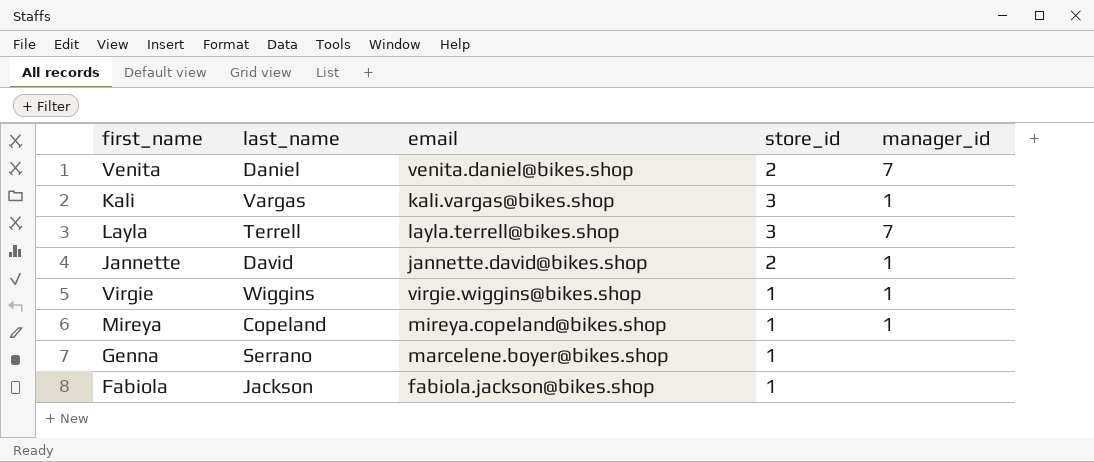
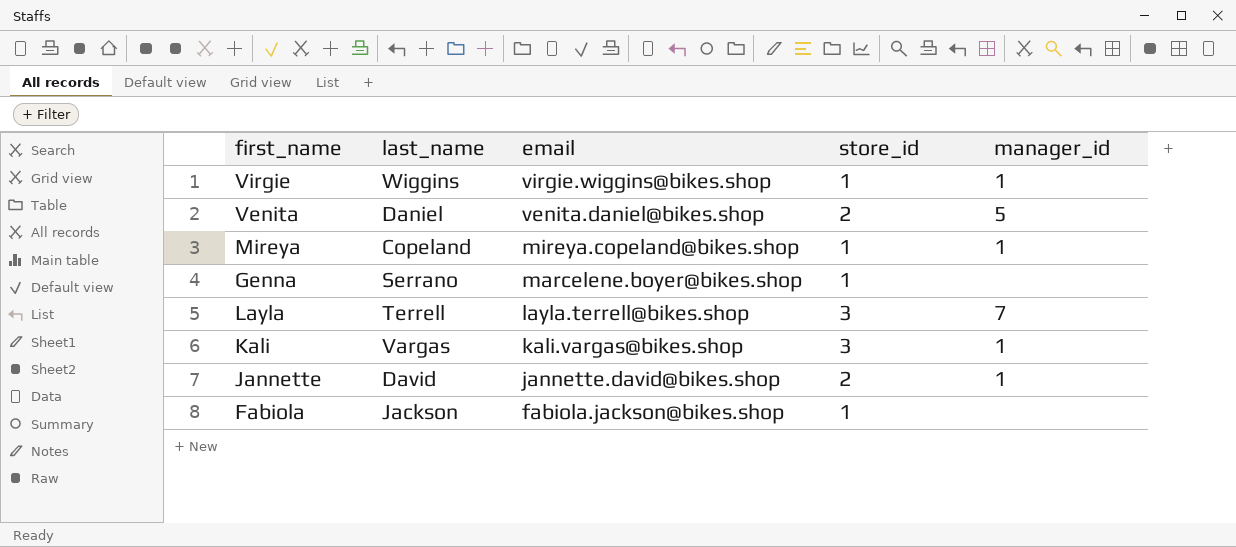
row order: none -> email descending
Venita | manager_id: 7 -> 5

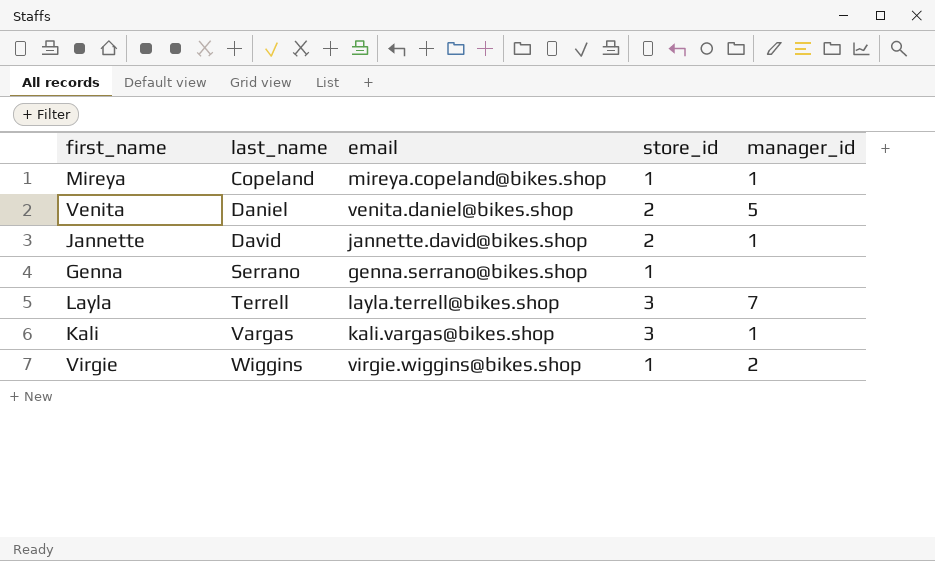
row order: email descending -> last_name ascending
row Fabiola: Jackson | fabiola.jackson@bikes.shop | 1 | none -> none
Genna | email: marcelene.boyer@bikes.shop -> genna.serrano@bikes.shop
Virgie | manager_id: 1 -> 2

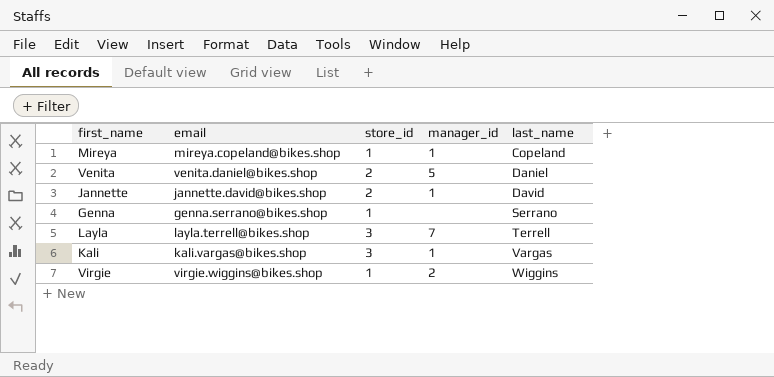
column last_name | position: 2 -> 5

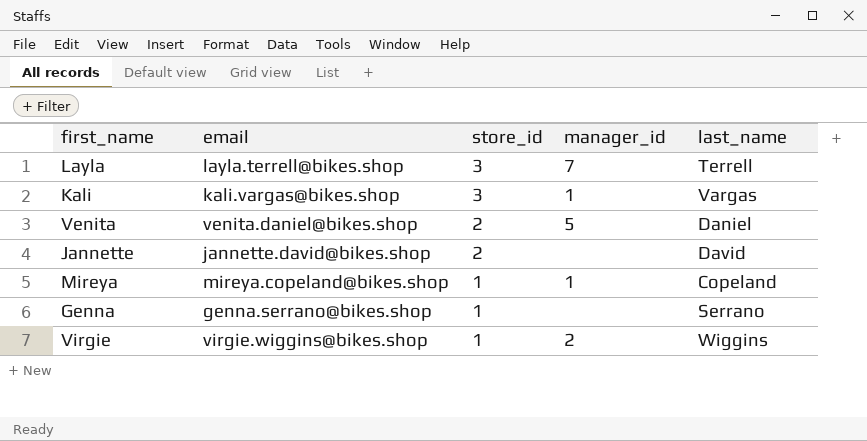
row order: last_name ascending -> store_id descending
Jannette | manager_id: 1 -> none

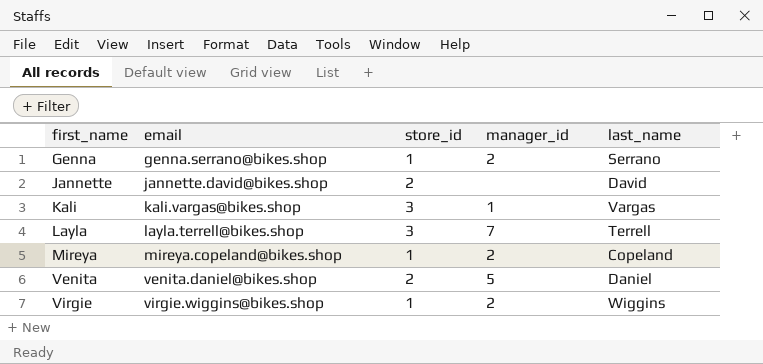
row order: store_id descending -> first_name ascending
Genna | manager_id: none -> 2
Mireya | manager_id: 1 -> 2

